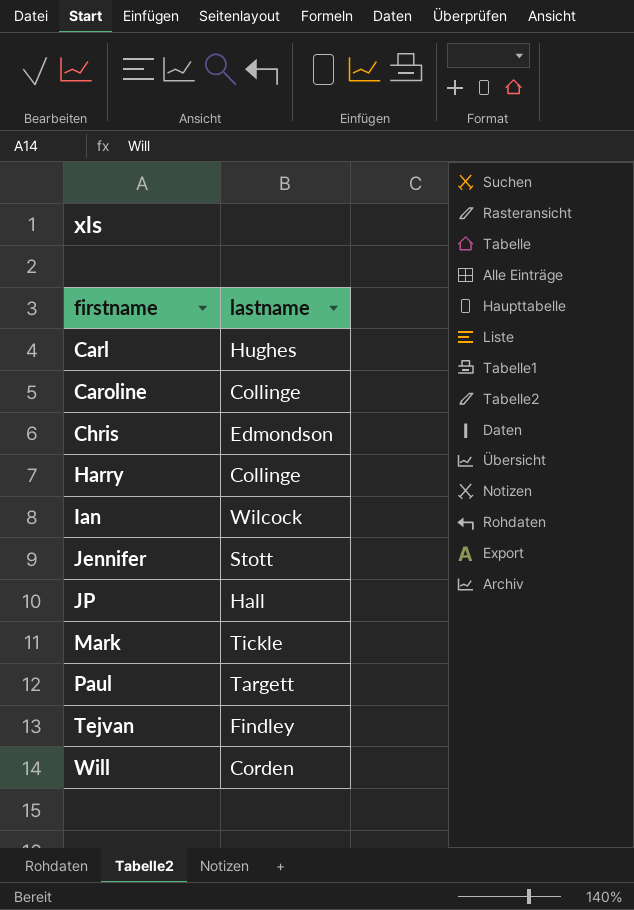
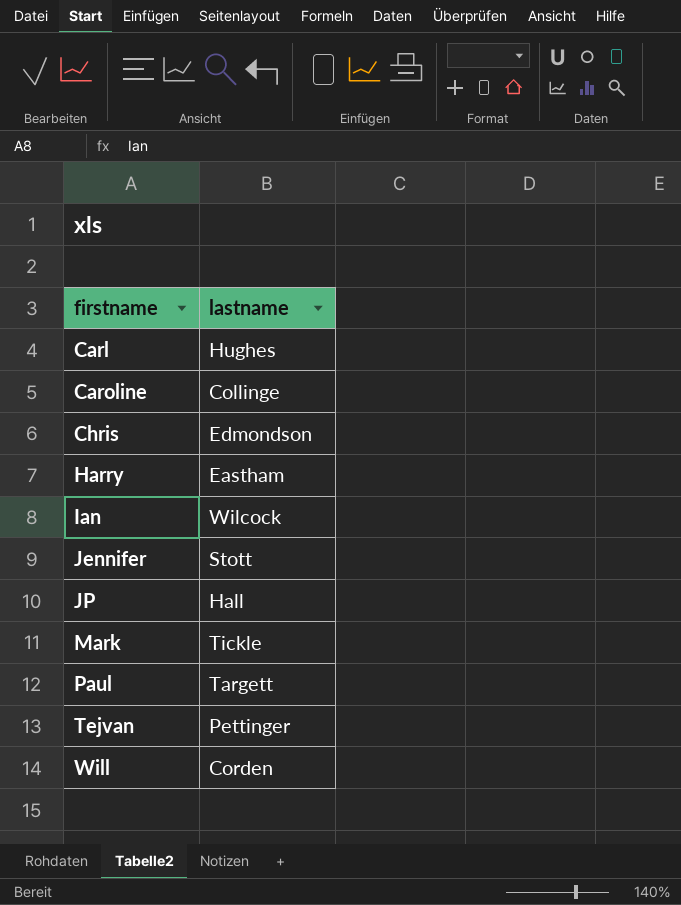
Harry | lastname: Collinge -> Eastham
Tejvan | lastname: Findley -> Pettinger

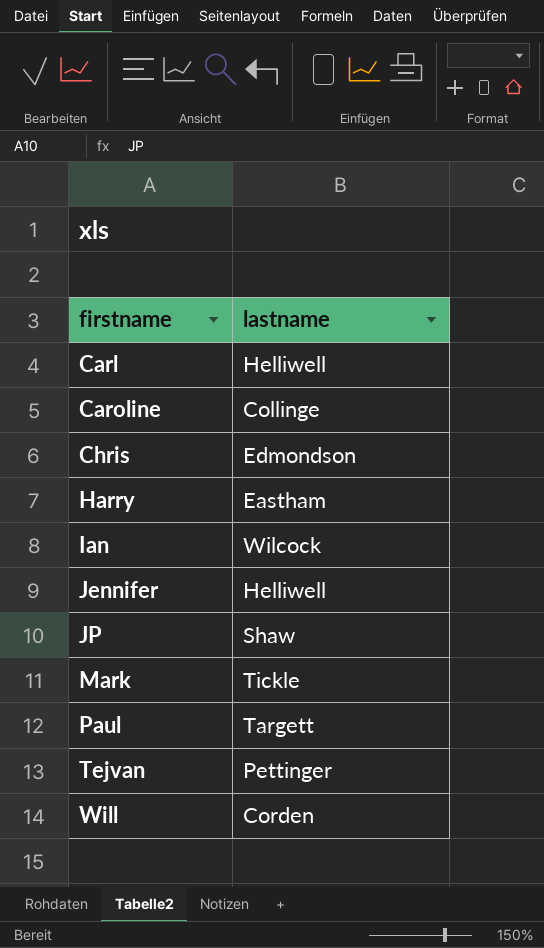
Carl | lastname: Hughes -> Helliwell
Jennifer | lastname: Stott -> Helliwell
JP | lastname: Hall -> Shaw

